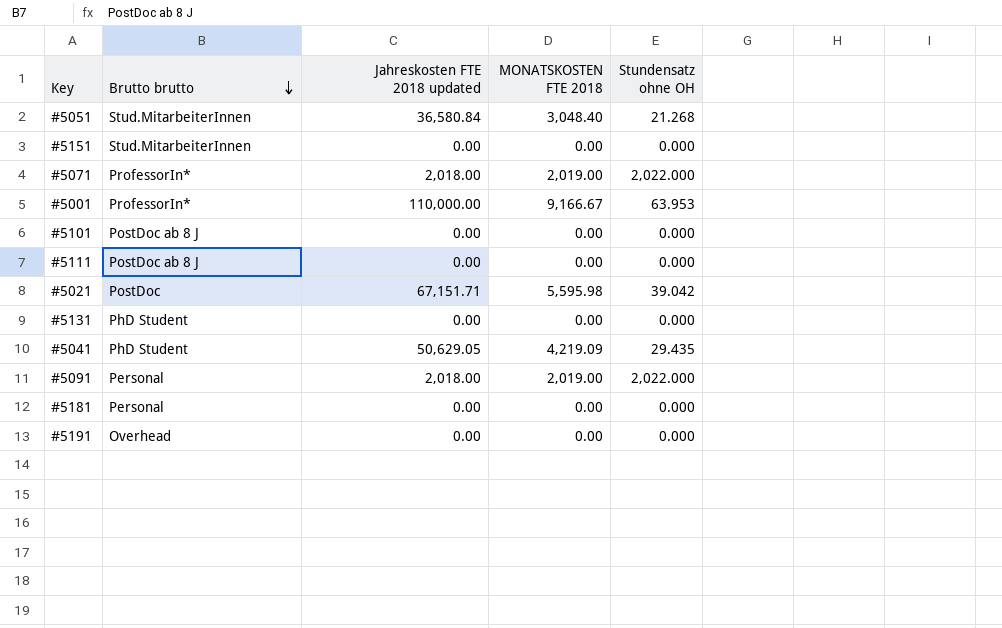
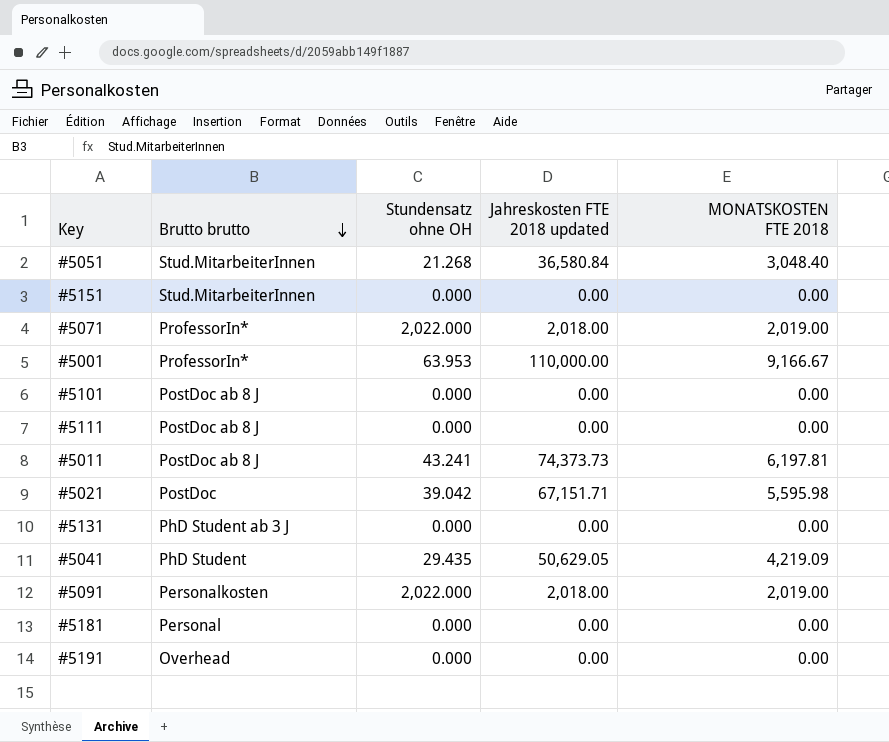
column Stundensatz ohne OH | position: 5 -> 3
row #5011: none -> PostDoc ab 8 J | 43.241 | 74,373.73 | 6,197.81
#5131 | Brutto brutto: PhD Student -> PhD Student ab 3 J
#5091 | Brutto brutto: Personal -> Personalkosten

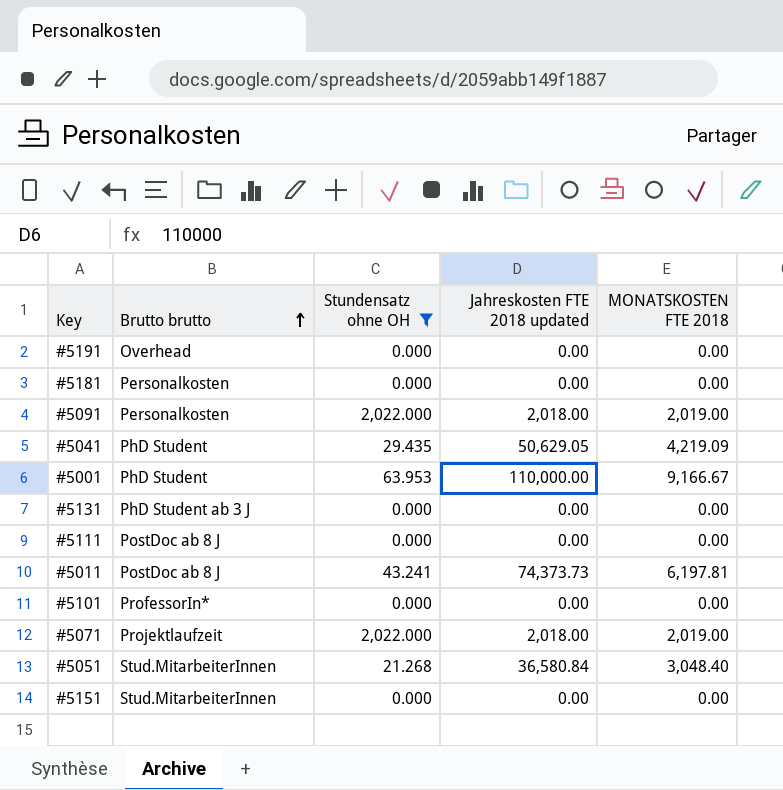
filter: none -> Stundensatz ohne OH != 39.042
row order: Brutto brutto descending -> Brutto brutto ascending
#5181 | Brutto brutto: Personal -> Personalkosten
#5001 | Brutto brutto: ProfessorIn* -> PhD Student
#5101 | Brutto brutto: PostDoc ab 8 J -> ProfessorIn*
#5071 | Brutto brutto: ProfessorIn* -> Projektlaufzeit

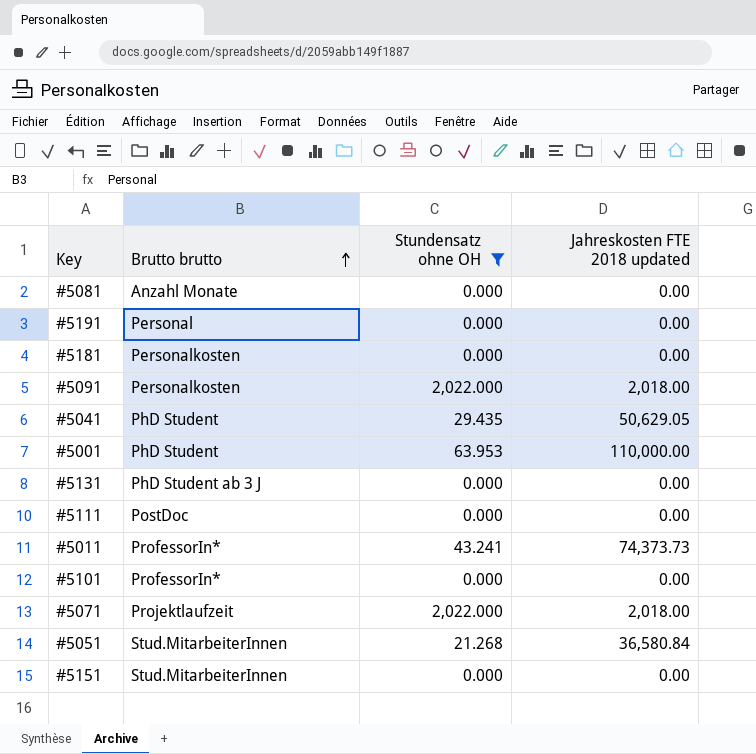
column MONATSKOSTEN FTE 2018 | position: 5 -> none
row #5081: none -> Anzahl Monate | 0.000 | 0.00
#5191 | Brutto brutto: Overhead -> Personal
#5111 | Brutto brutto: PostDoc ab 8 J -> PostDoc
#5011 | Brutto brutto: PostDoc ab 8 J -> ProfessorIn*

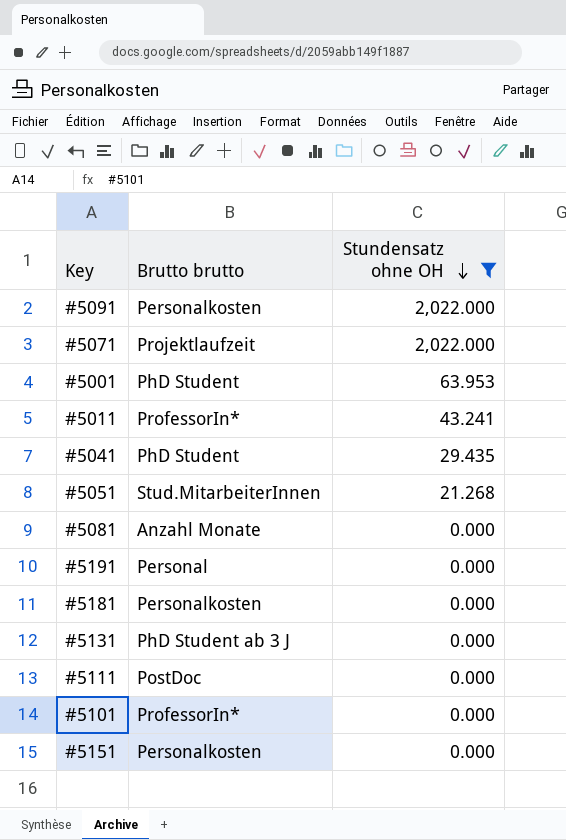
row order: Brutto brutto ascending -> Stundensatz ohne OH descending
column Jahreskosten FTE 2018 updated | position: 4 -> none
#5151 | Brutto brutto: Stud.MitarbeiterInnen -> Personalkosten

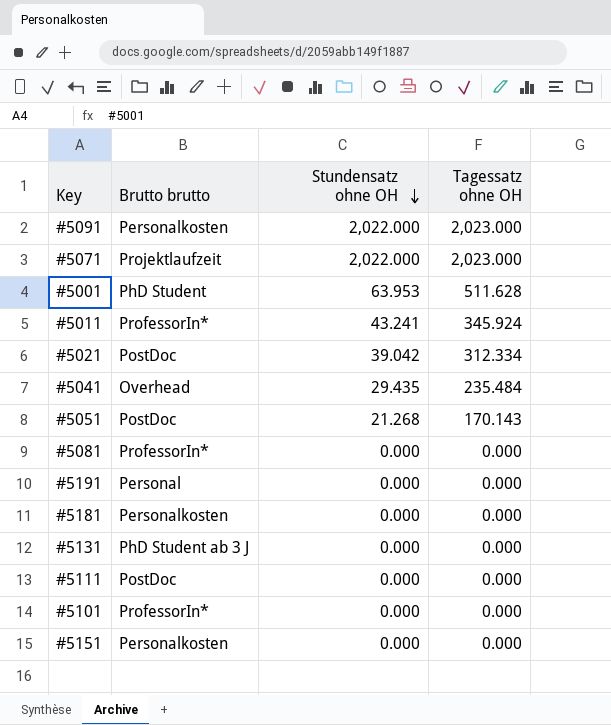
filter: Stundensatz ohne OH != 39.042 -> none
column Tagessatz ohne OH | position: none -> 4
#5041 | Brutto brutto: PhD Student -> Overhead
#5051 | Brutto brutto: Stud.MitarbeiterInnen -> PostDoc
#5081 | Brutto brutto: Anzahl Monate -> ProfessorIn*

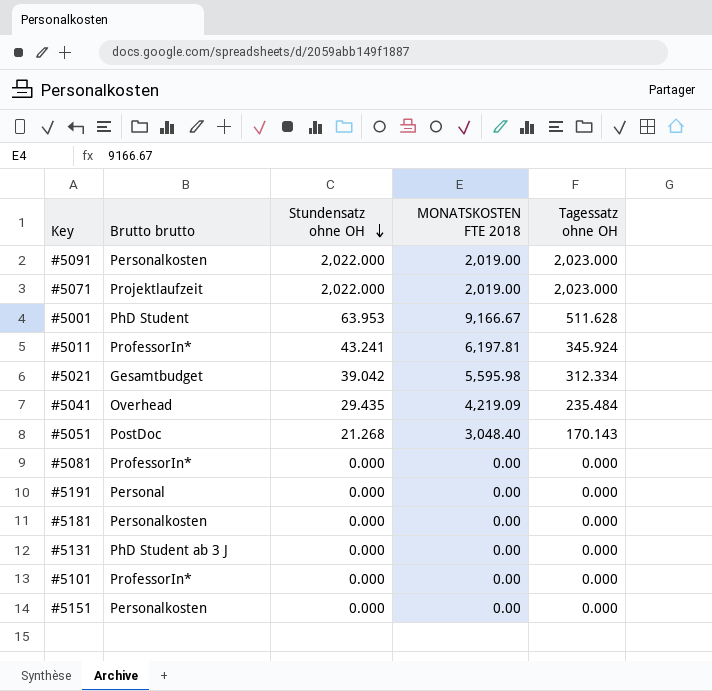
column MONATSKOSTEN FTE 2018 | position: none -> 4
row #5111: PostDoc | 0.000 | 0.000 -> none
#5021 | Brutto brutto: PostDoc -> Gesamtbudget

